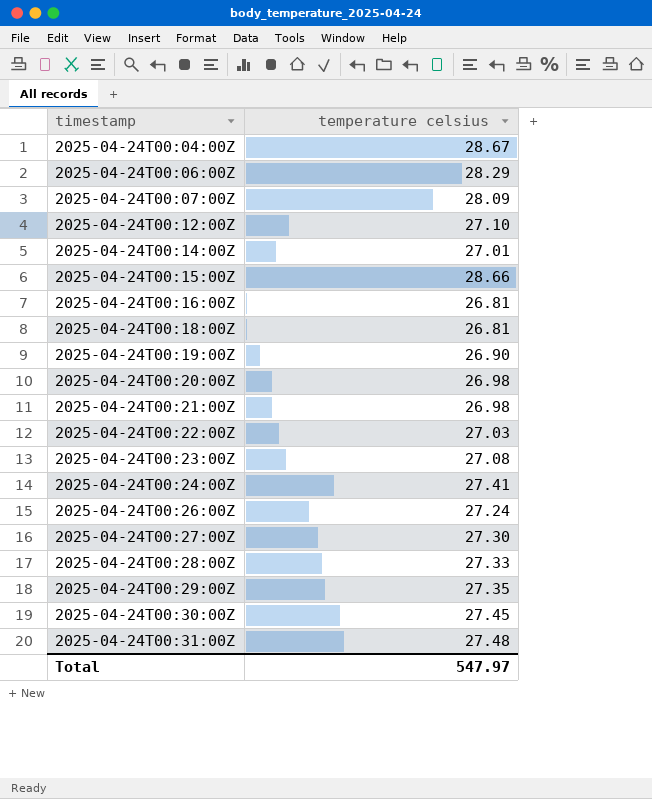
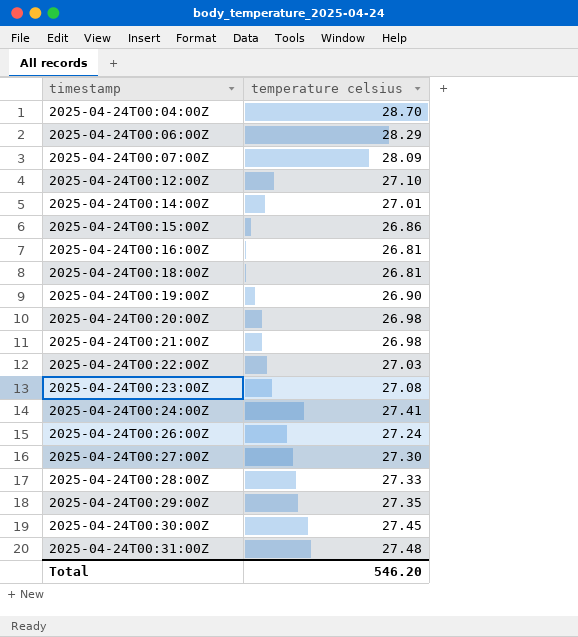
2025-04-24T00:04:00Z | temperature celsius: 28.67 -> 28.70
2025-04-24T00:15:00Z | temperature celsius: 28.66 -> 26.86
Total | temperature celsius: 547.97 -> 546.20

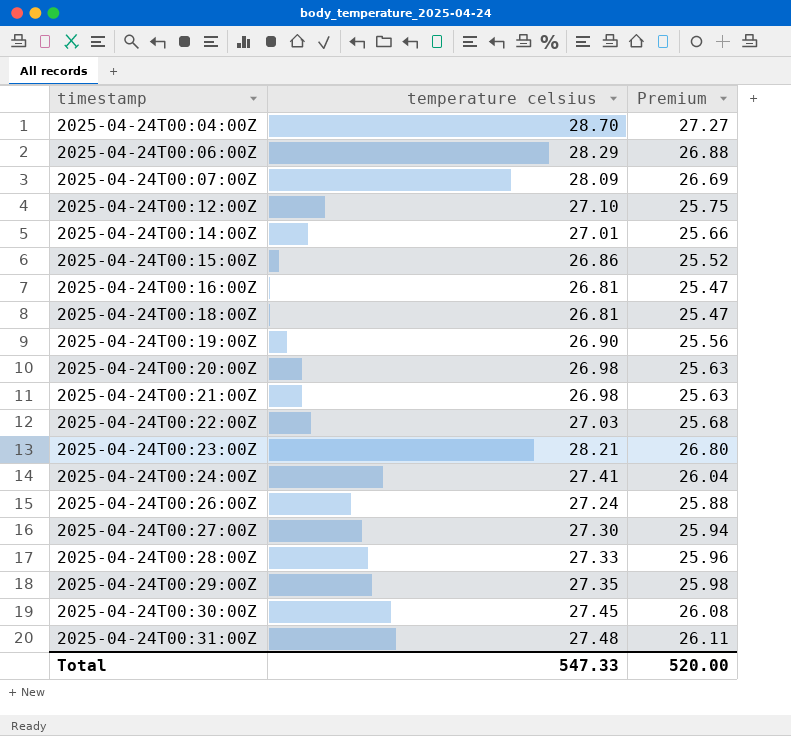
column Premium | formula: none -> [temperature celsius] * 0.95
2025-04-24T00:23:00Z | temperature celsius: 27.08 -> 28.21
Total | temperature celsius: 546.20 -> 547.33

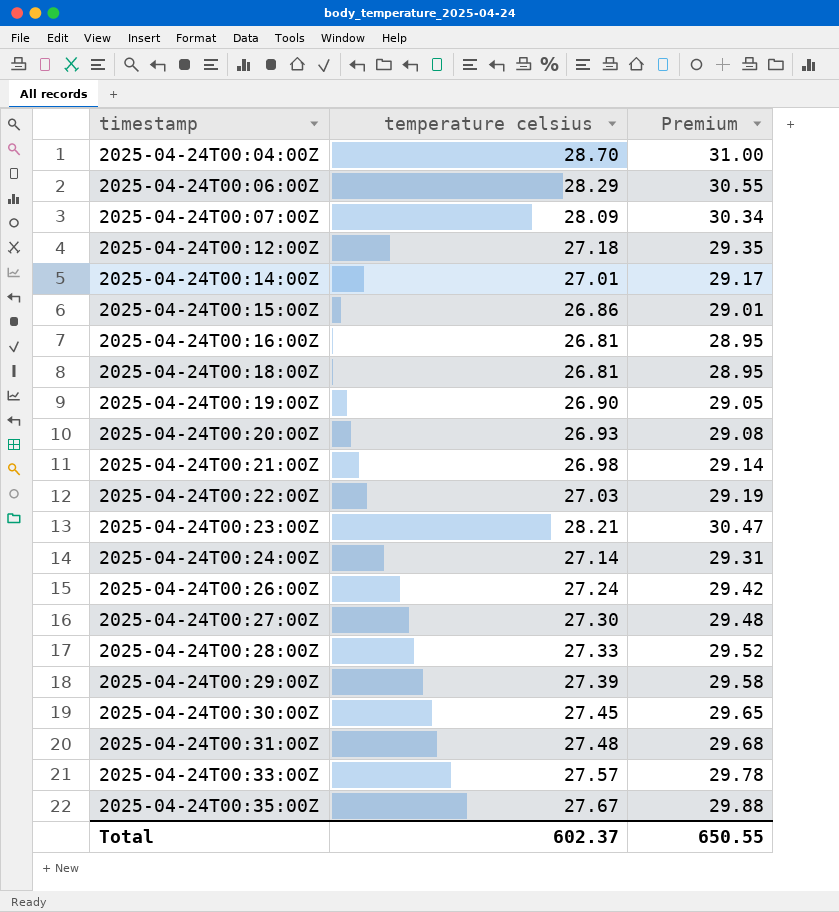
column Premium | formula: [temperature celsius] * 0.95 -> [temperature celsius] * 1.08
2025-04-24T00:12:00Z | temperature celsius: 27.10 -> 27.18
2025-04-24T00:20:00Z | temperature celsius: 26.98 -> 26.93
2025-04-24T00:24:00Z | temperature celsius: 27.41 -> 27.14
2025-04-24T00:29:00Z | temperature celsius: 27.35 -> 27.39
row 2025-04-24T00:33:00Z: none -> 27.57 | 29.78
row 2025-04-24T00:35:00Z: none -> 27.67 | 29.88
Total | temperature celsius: 547.33 -> 602.37
Total | Premium: 520.00 -> 650.55

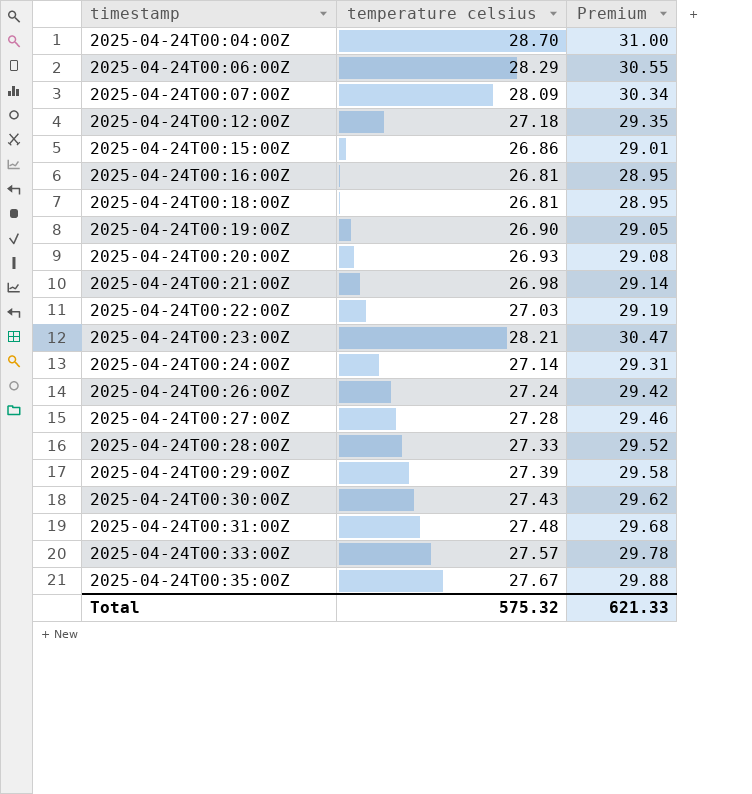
row 2025-04-24T00:14:00Z: 27.01 | 29.17 -> none
2025-04-24T00:27:00Z | temperature celsius: 27.30 -> 27.28
2025-04-24T00:27:00Z | Premium: 29.48 -> 29.46
2025-04-24T00:30:00Z | temperature celsius: 27.45 -> 27.43
2025-04-24T00:30:00Z | Premium: 29.65 -> 29.62
Total | temperature celsius: 602.37 -> 575.32
Total | Premium: 650.55 -> 621.33

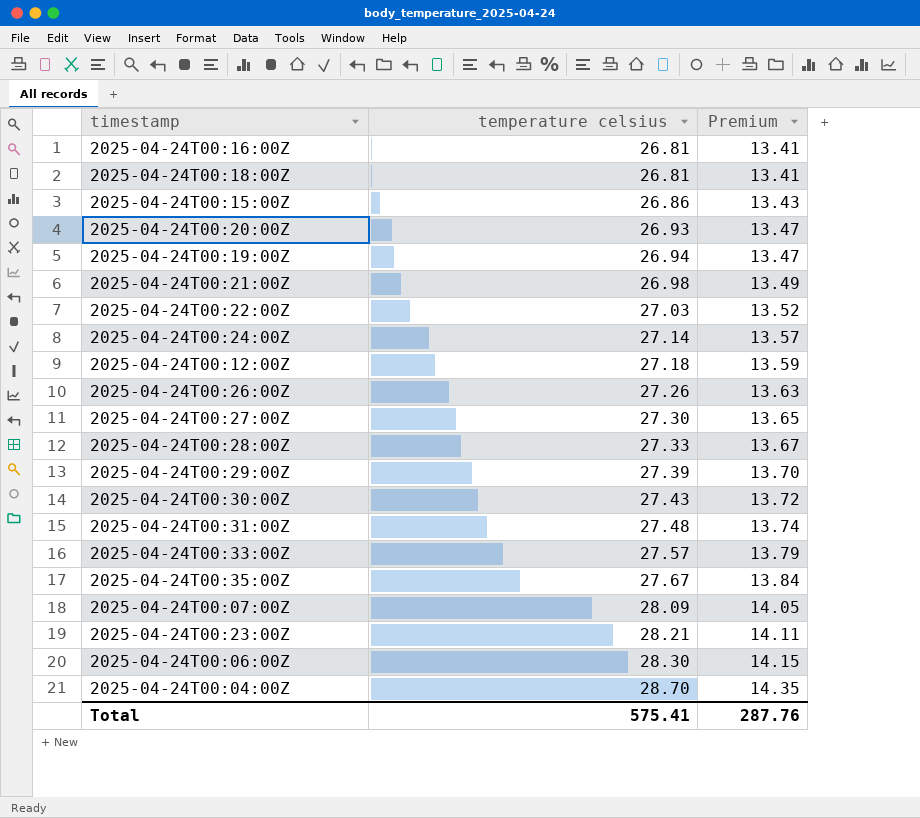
row order: timestamp ascending -> temperature celsius ascending
column Premium | formula: [temperature celsius] * 1.08 -> [temperature celsius] * 0.5
2025-04-24T00:19:00Z | temperature celsius: 26.90 -> 26.94
2025-04-24T00:26:00Z | temperature celsius: 27.24 -> 27.26
2025-04-24T00:27:00Z | temperature celsius: 27.28 -> 27.30
2025-04-24T00:06:00Z | temperature celsius: 28.29 -> 28.30
Total | temperature celsius: 575.32 -> 575.41
Total | Premium: 621.33 -> 287.76

